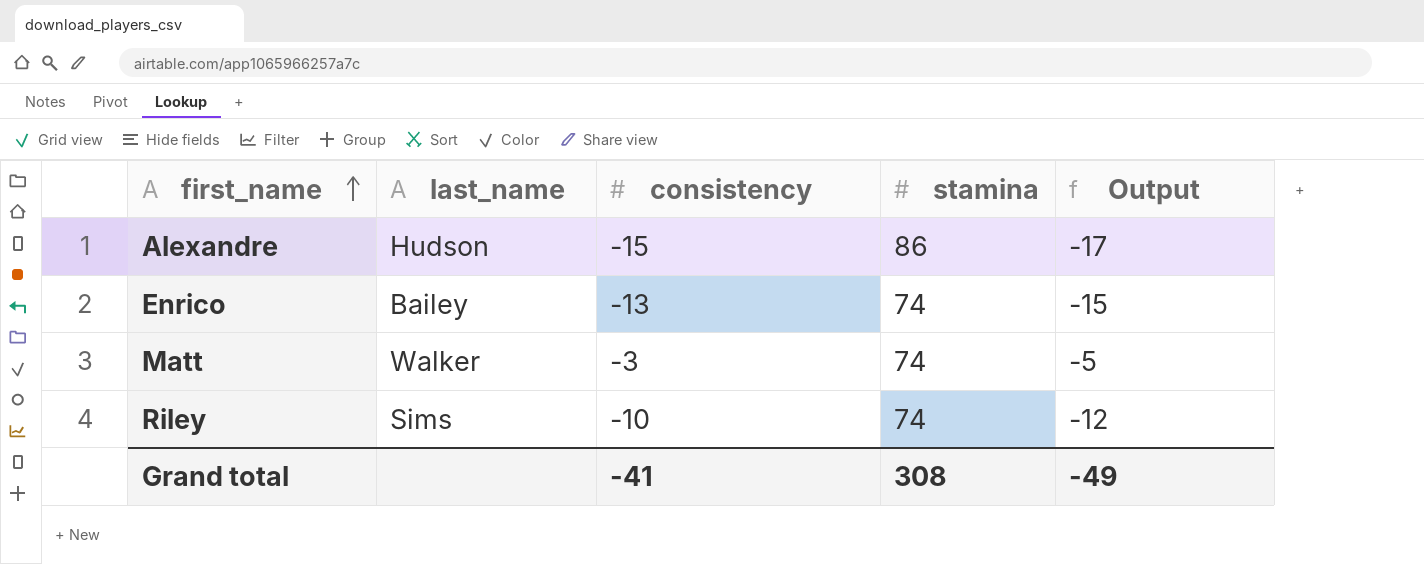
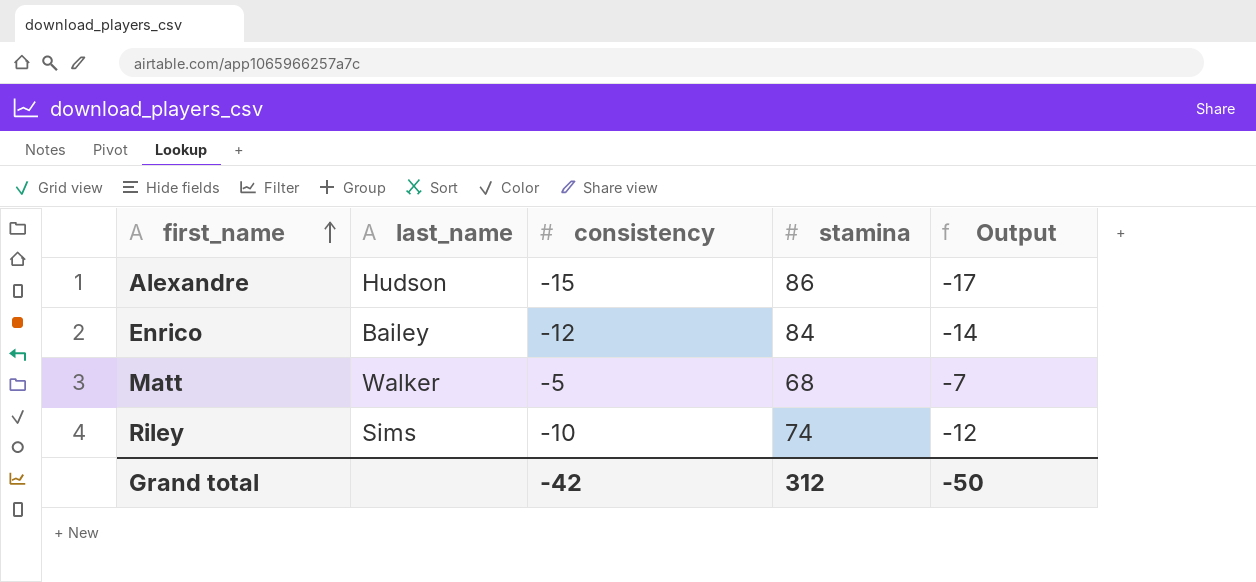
Enrico | consistency: -13 -> -12
Enrico | stamina: 74 -> 84
Enrico | Output: -15 -> -14
Matt | consistency: -3 -> -5
Matt | stamina: 74 -> 68
Matt | Output: -5 -> -7
Grand total | consistency: -41 -> -42
Grand total | stamina: 308 -> 312
Grand total | Output: -49 -> -50

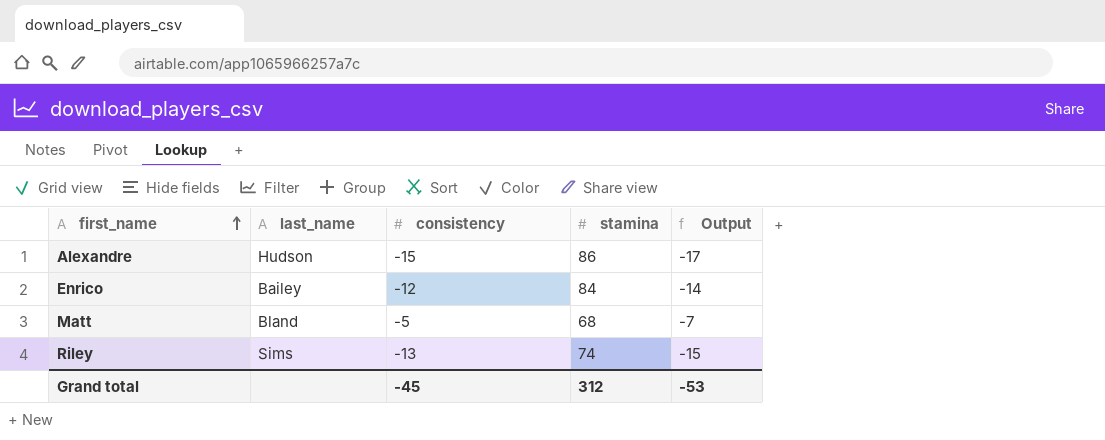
Matt | last_name: Walker -> Bland
Riley | consistency: -10 -> -13
Riley | Output: -12 -> -15
Grand total | consistency: -42 -> -45
Grand total | Output: -50 -> -53

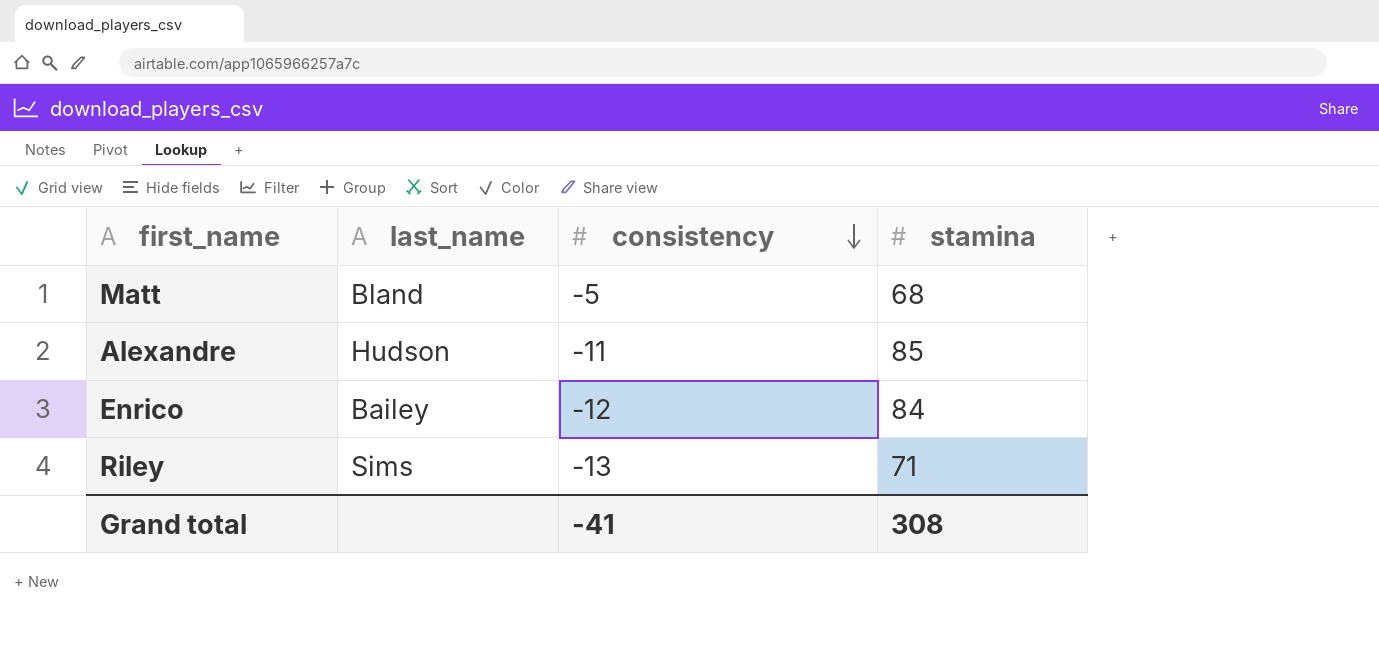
row order: first_name ascending -> consistency descending
column Output | formula: [consistency] - 2 -> none
Alexandre | consistency: -15 -> -11
Alexandre | stamina: 86 -> 85
Riley | stamina: 74 -> 71
Grand total | consistency: -45 -> -41
Grand total | stamina: 312 -> 308

